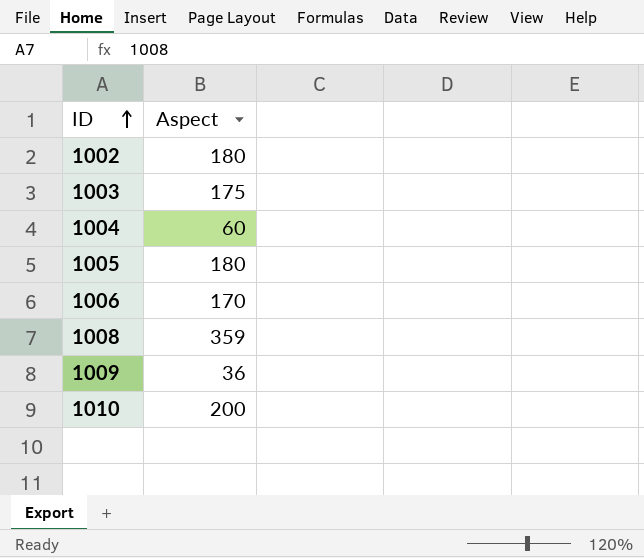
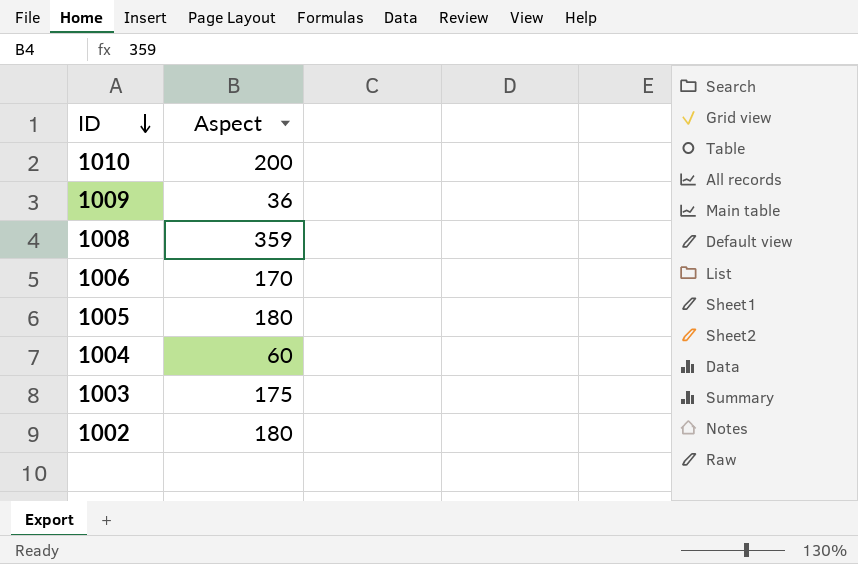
row order: ID ascending -> ID descending

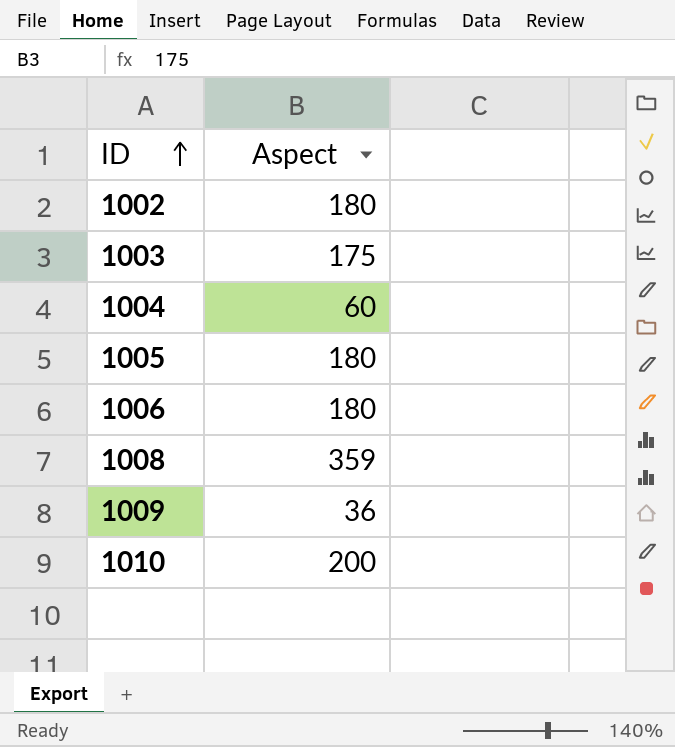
row order: ID descending -> ID ascending
1006 | Aspect: 170 -> 180

